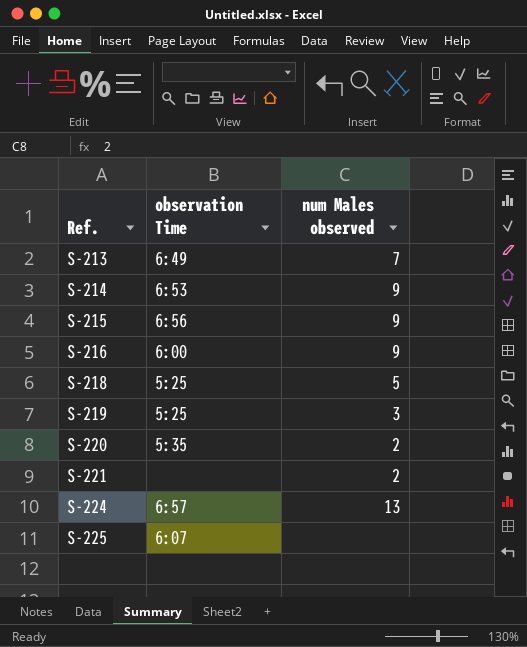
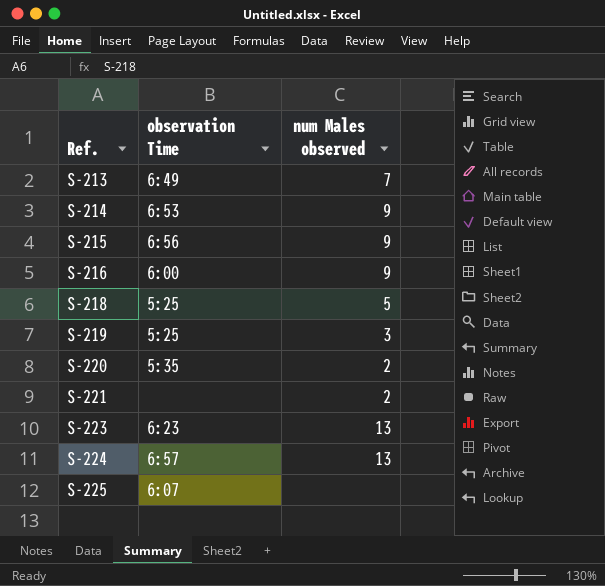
row S-223: none -> 6:23 | 13

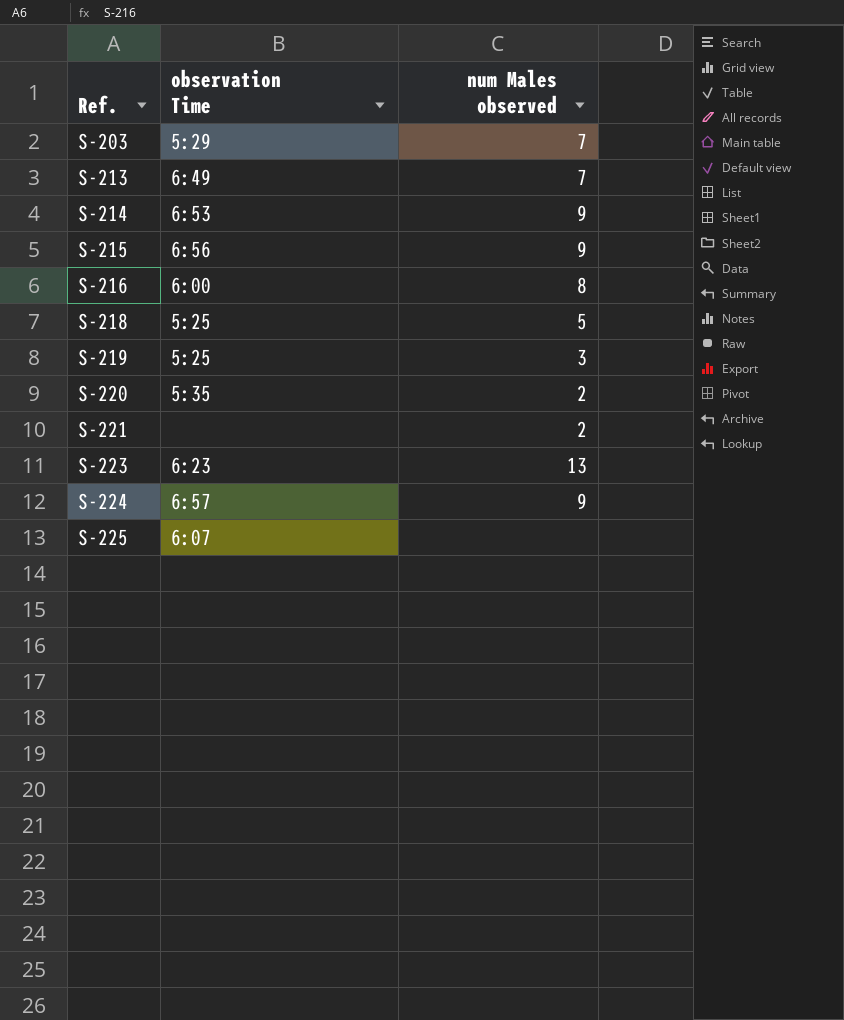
row S-203: none -> 5:29 | 7
S-216 | num Males observed: 9 -> 8
S-224 | num Males observed: 13 -> 9

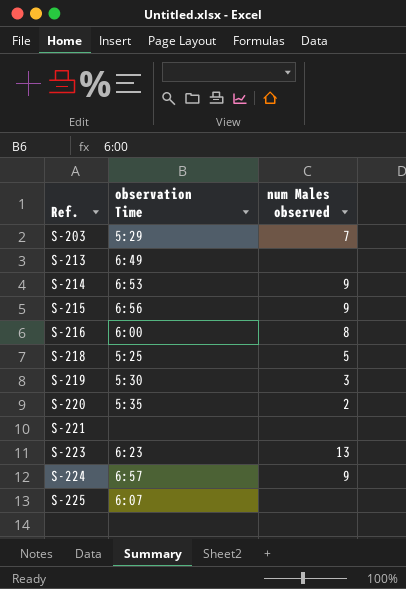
S-213 | num Males observed: 7 -> none
S-219 | observation Time: 5:25 -> 5:30
S-221 | num Males observed: 2 -> none

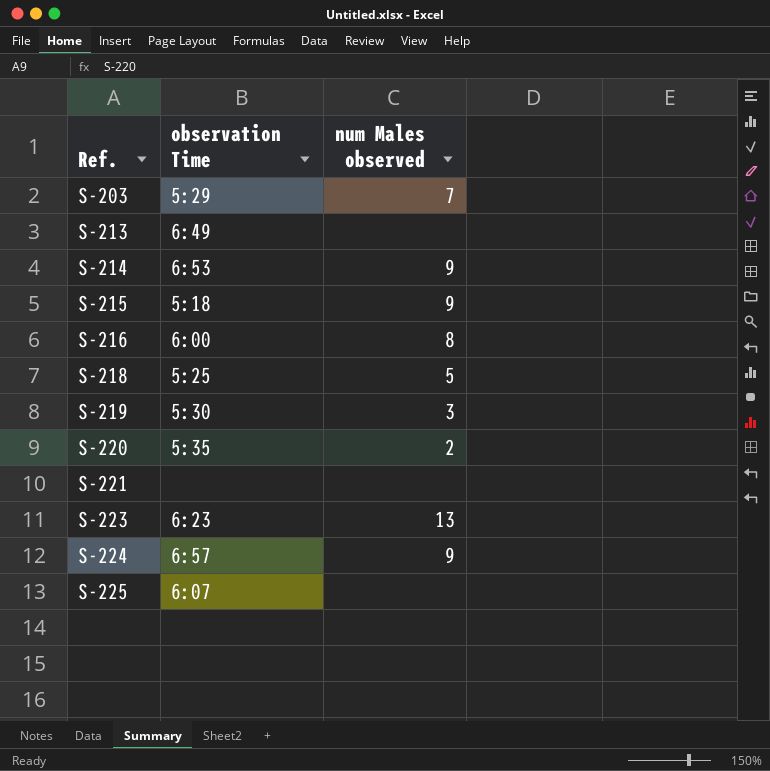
S-215 | observation Time: 6:56 -> 5:18

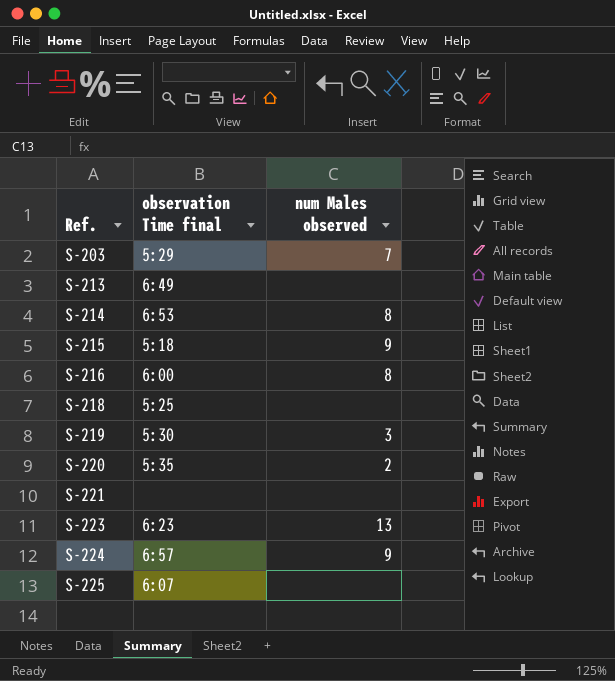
column name: observation Time -> observation Time final
S-214 | num Males observed: 9 -> 8
S-218 | num Males observed: 5 -> none

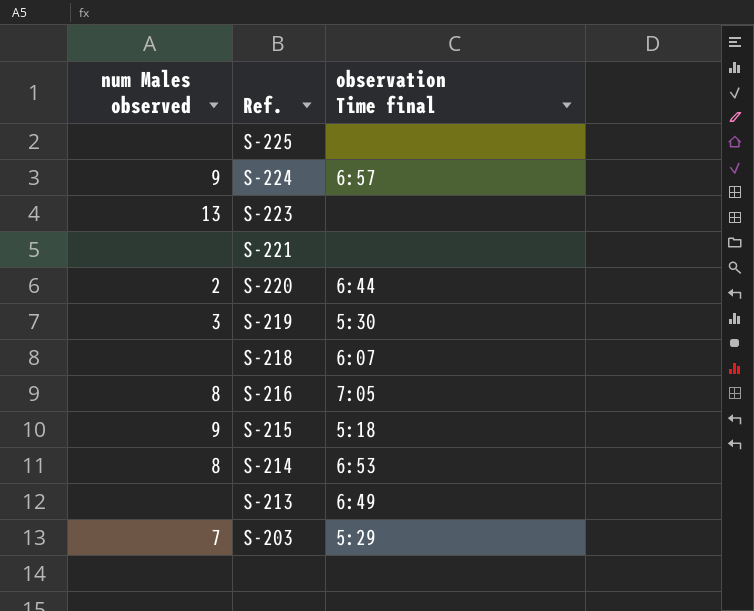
row order: Ref. ascending -> Ref. descending
column num Males observed | position: 3 -> 1
S-225 | observation Time final: 6:07 -> none
S-223 | observation Time final: 6:23 -> none
S-220 | observation Time final: 5:35 -> 6:44
S-218 | observation Time final: 5:25 -> 6:07
S-216 | observation Time final: 6:00 -> 7:05

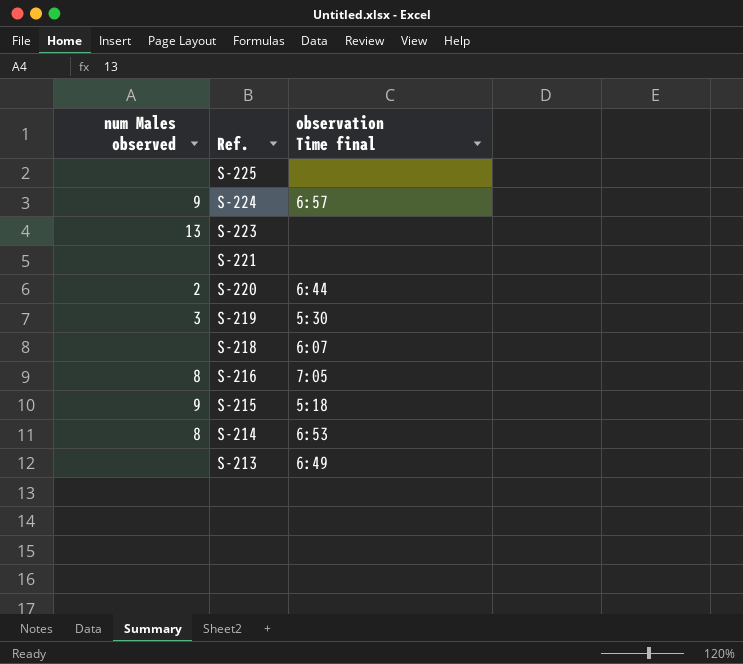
row S-203: 7 | 5:29 -> none

